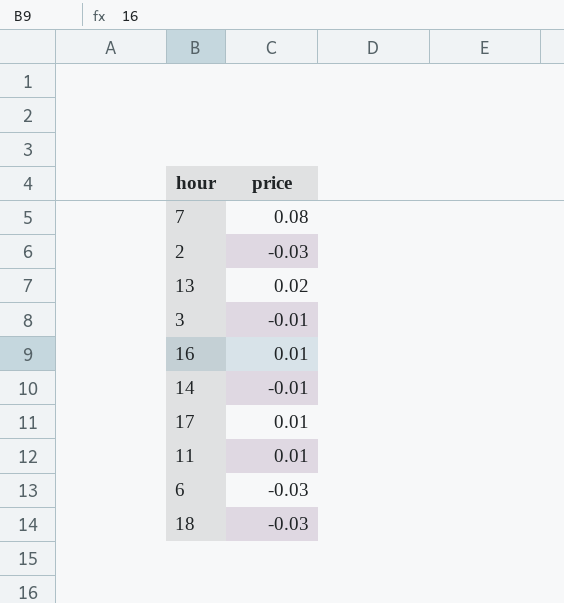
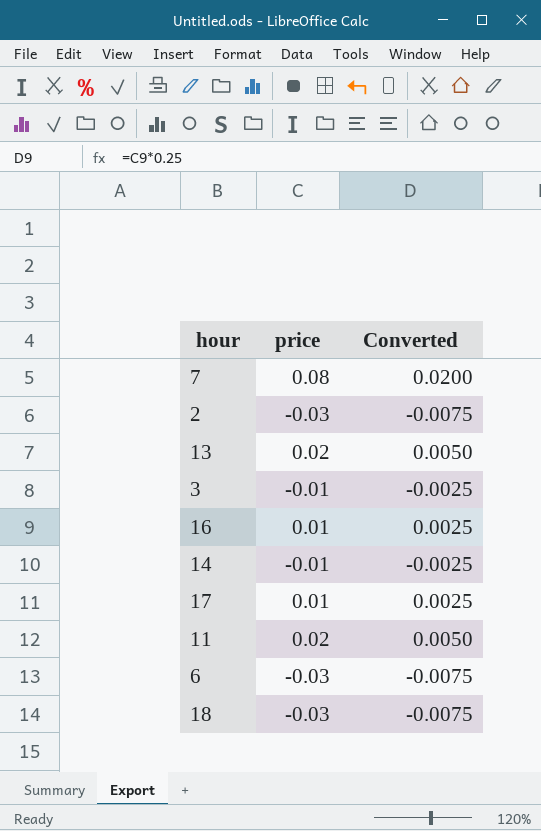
column Converted | formula: none -> [price] * 0.25
11 | price: 0.01 -> 0.02

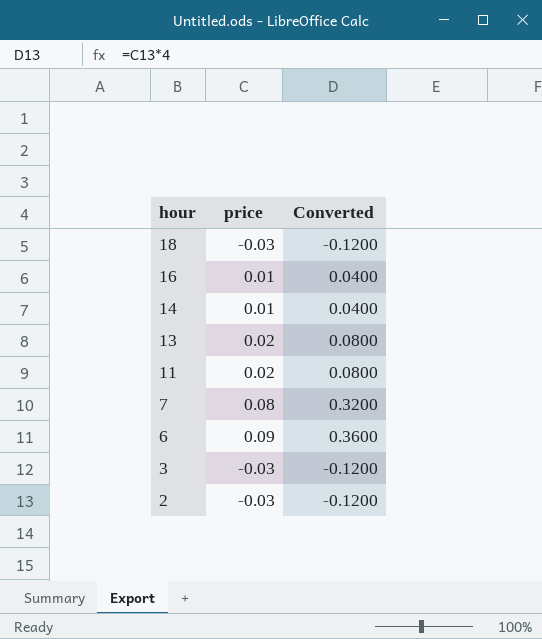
row order: none -> hour descending
column Converted | formula: [price] * 0.25 -> [price] * 4
row 17: 0.01 | 0.0025 -> none
14 | price: -0.01 -> 0.01
6 | price: -0.03 -> 0.09
3 | price: -0.01 -> -0.03

